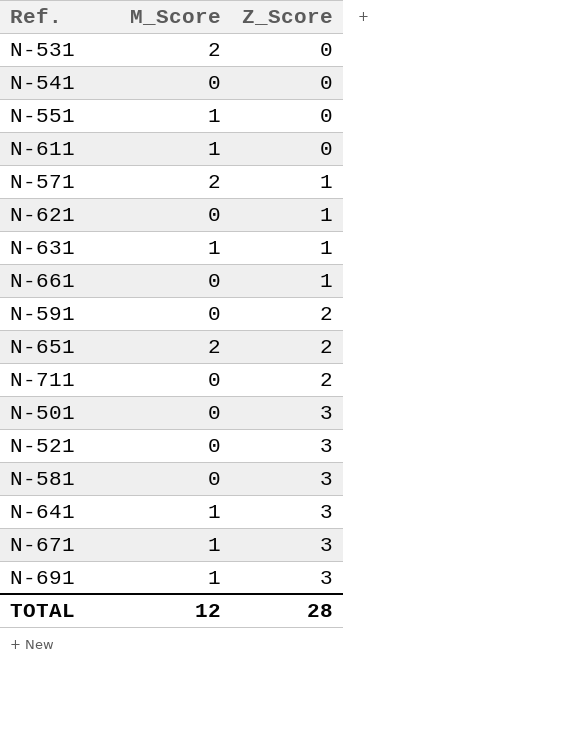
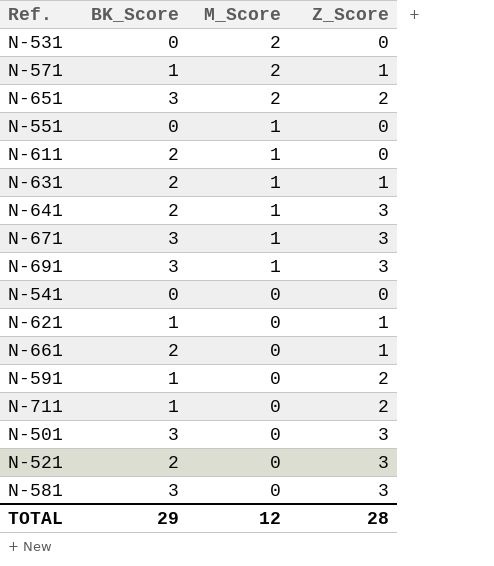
row order: Z_Score ascending -> M_Score descending
column BK_Score | position: none -> 2

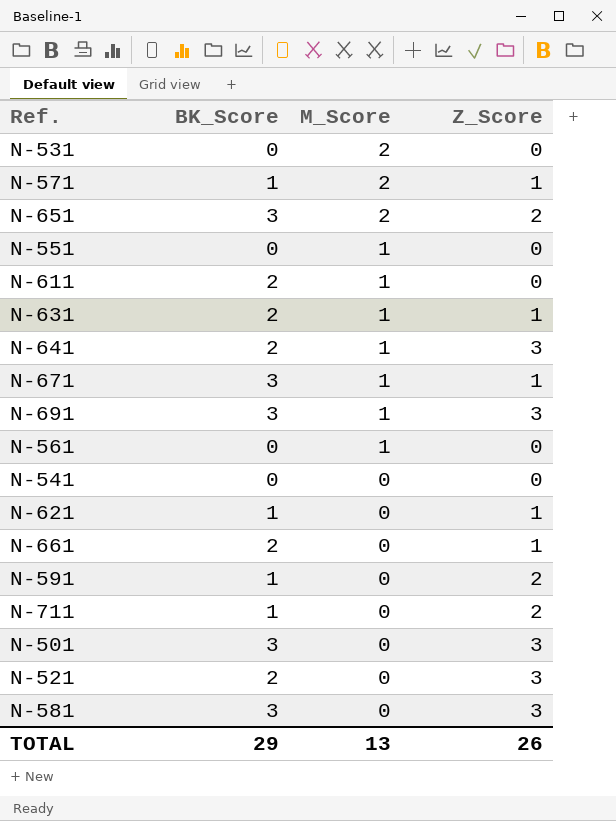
N-671 | Z_Score: 3 -> 1
row N-561: none -> 0 | 1 | 0
TOTAL | M_Score: 12 -> 13
TOTAL | Z_Score: 28 -> 26

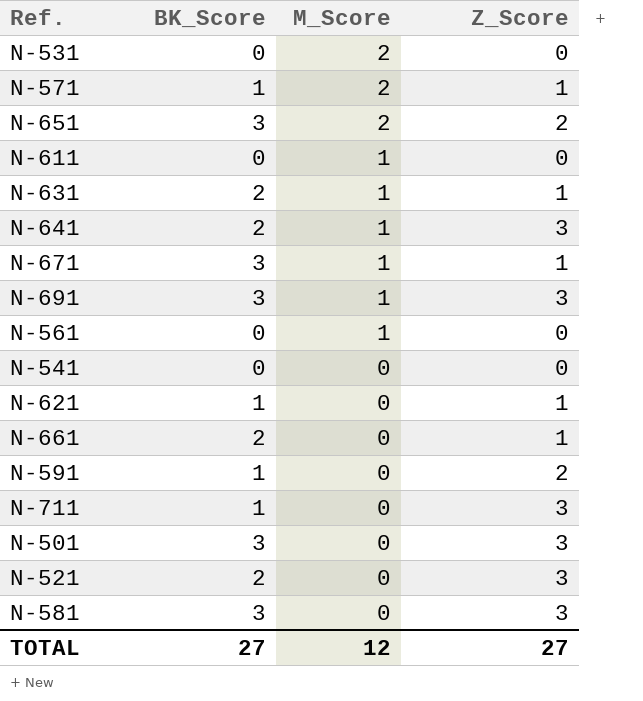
row N-551: 0 | 1 | 0 -> none
N-611 | BK_Score: 2 -> 0
N-711 | Z_Score: 2 -> 3
TOTAL | BK_Score: 29 -> 27
TOTAL | M_Score: 13 -> 12
TOTAL | Z_Score: 26 -> 27

